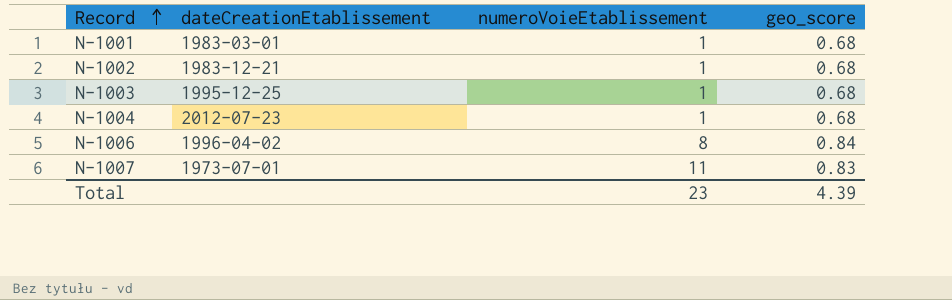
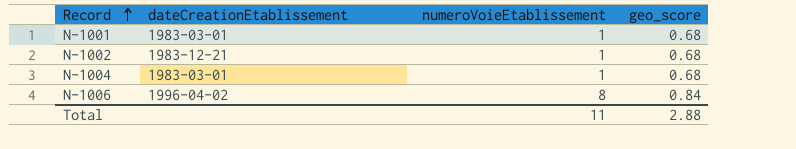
row N-1003: 1995-12-25 | 1 | 0.68 -> none
row N-1007: 1973-07-01 | 11 | 0.83 -> none
N-1004 | dateCreationEtablissement: 2012-07-23 -> 1983-03-01
Total | numeroVoieEtablissement: 23 -> 11
Total | geo_score: 4.39 -> 2.88

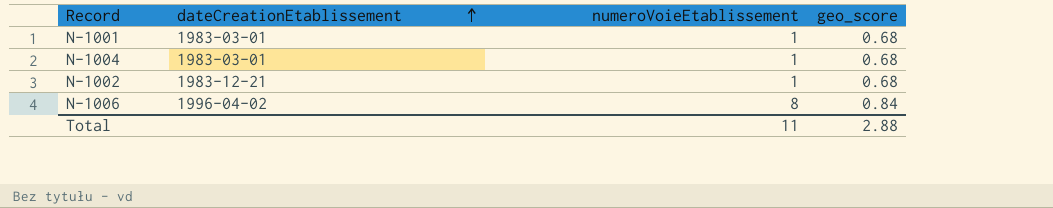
row order: Record ascending -> dateCreationEtablissement ascending

